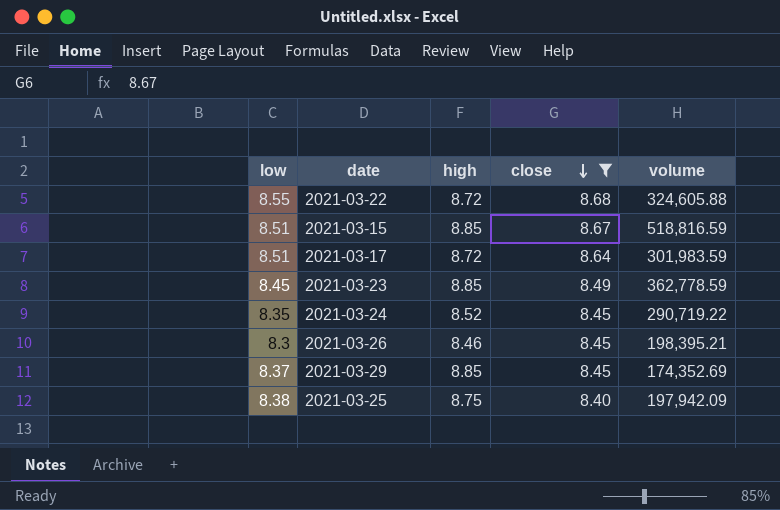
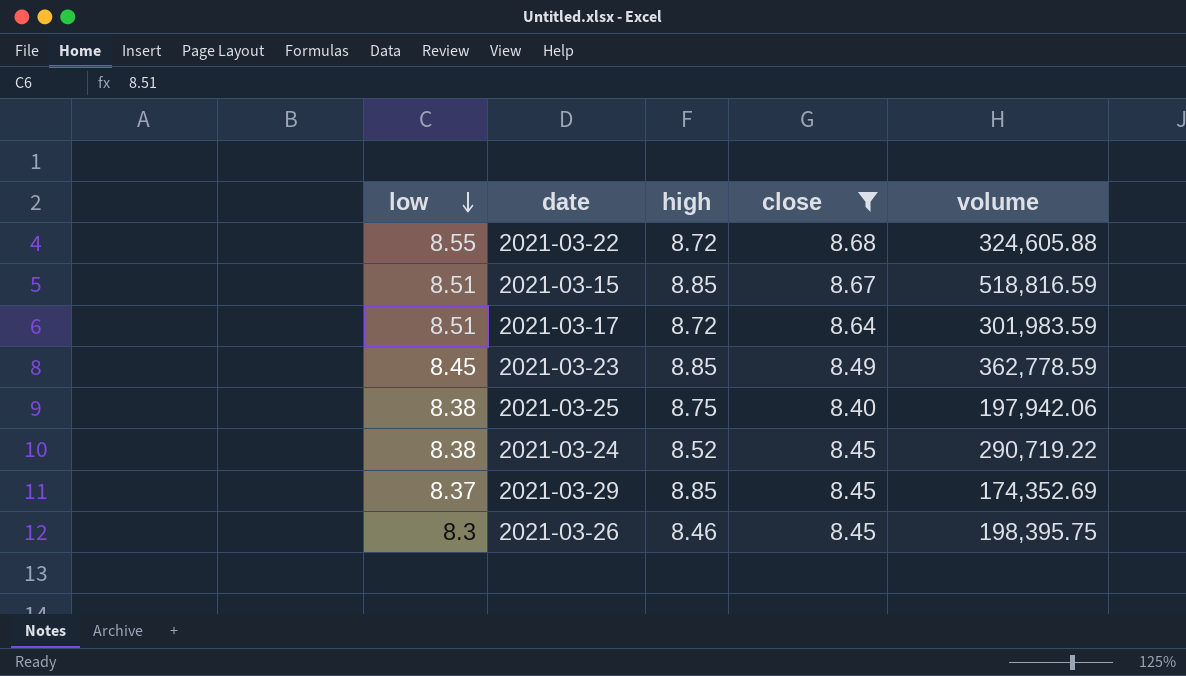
row order: close descending -> low descending
2021-03-25 | volume: 197,942.09 -> 197,942.06
2021-03-24 | low: 8.35 -> 8.38
2021-03-26 | volume: 198,395.21 -> 198,395.75

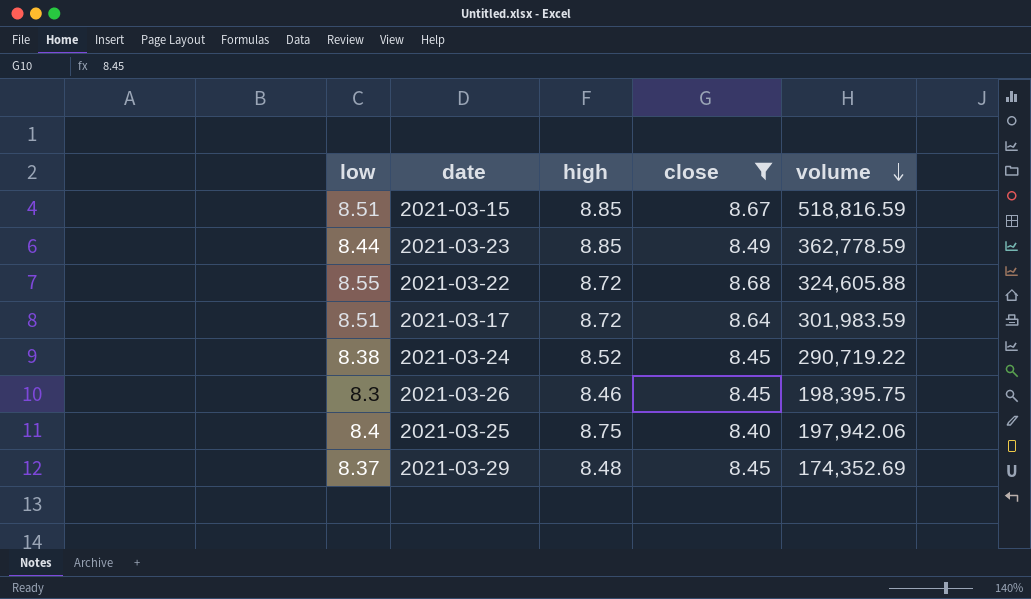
row order: low descending -> volume descending
2021-03-23 | low: 8.45 -> 8.44
2021-03-25 | low: 8.38 -> 8.4
2021-03-29 | high: 8.85 -> 8.48

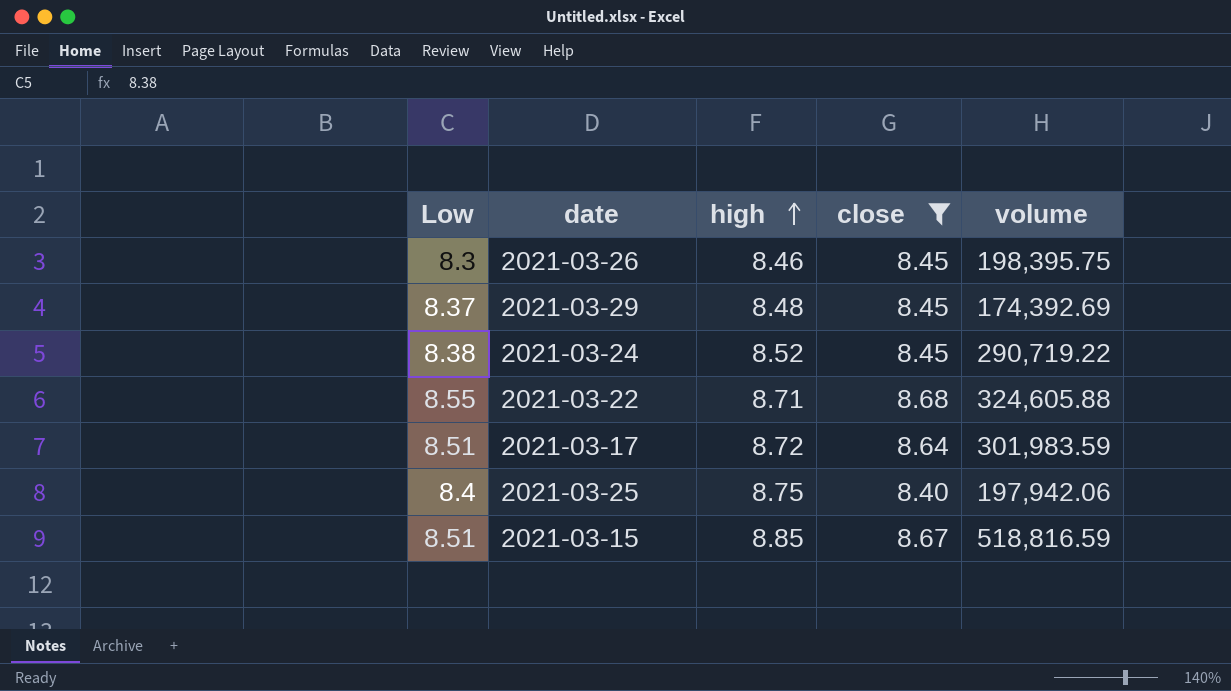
row order: volume descending -> high ascending
column name: low -> Low
row 2021-03-23: 8.44 | 8.85 | 8.49 | 362,778.59 -> none
2021-03-29 | volume: 174,352.69 -> 174,392.69
2021-03-22 | high: 8.72 -> 8.71

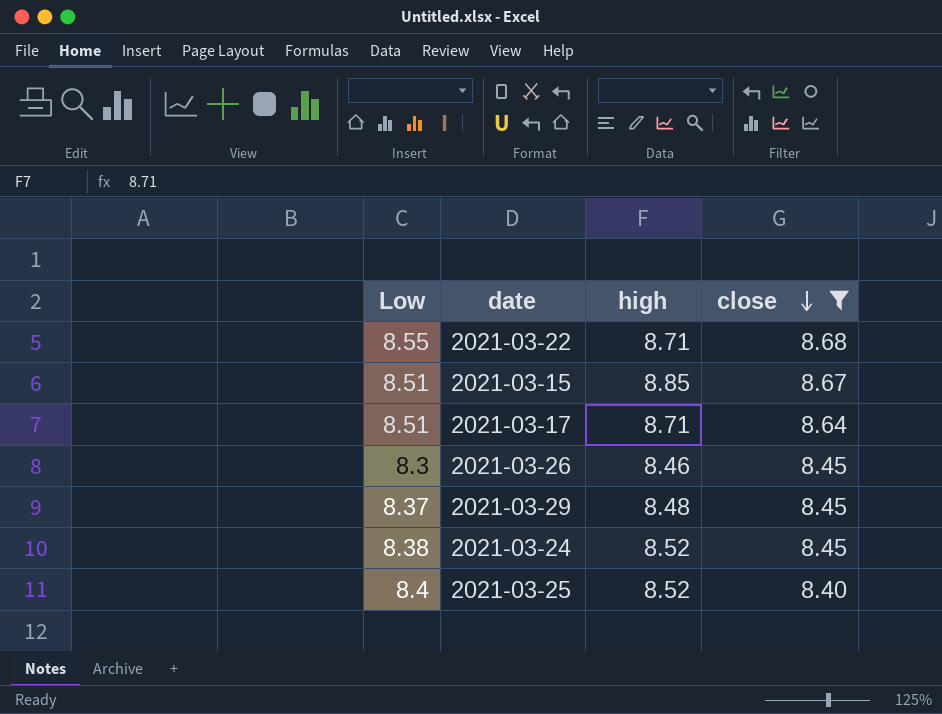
row order: high ascending -> close descending
column volume | position: 5 -> none
2021-03-17 | high: 8.72 -> 8.71
2021-03-25 | high: 8.75 -> 8.52

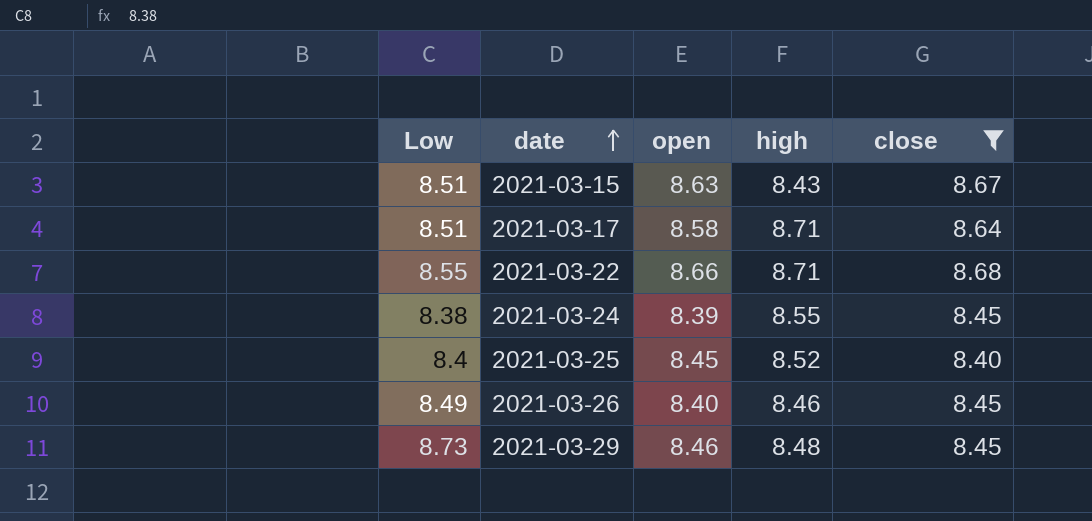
row order: close descending -> date ascending
column open | position: none -> 3
2021-03-15 | high: 8.85 -> 8.43
2021-03-24 | high: 8.52 -> 8.55
2021-03-26 | Low: 8.3 -> 8.49
2021-03-29 | Low: 8.37 -> 8.73

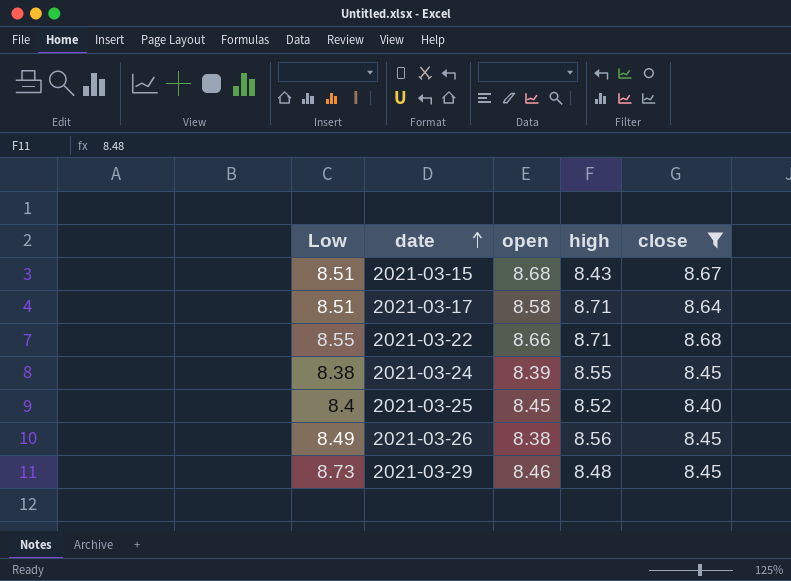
2021-03-15 | open: 8.63 -> 8.68
2021-03-26 | open: 8.40 -> 8.38
2021-03-26 | high: 8.46 -> 8.56

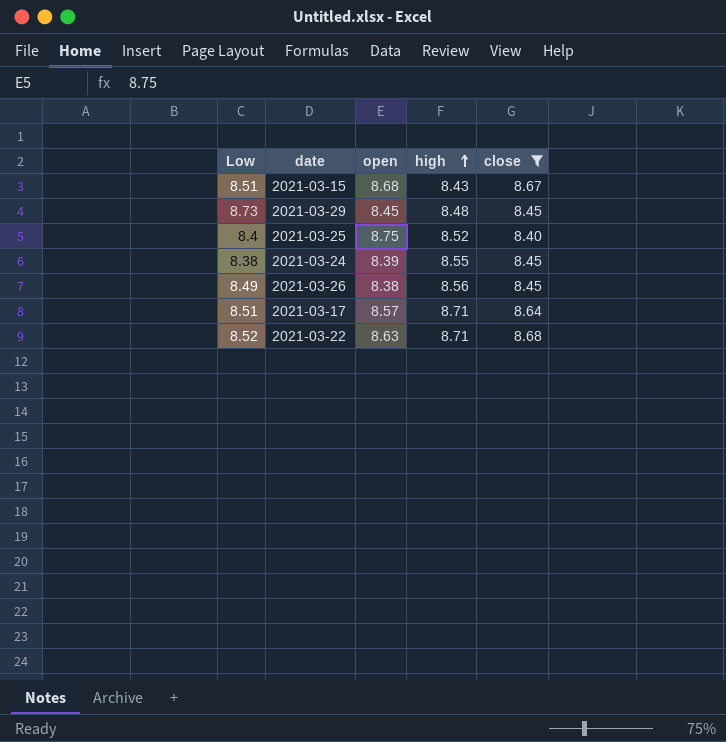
row order: date ascending -> high ascending
2021-03-29 | open: 8.46 -> 8.45
2021-03-25 | open: 8.45 -> 8.75
2021-03-17 | open: 8.58 -> 8.57
2021-03-22 | Low: 8.55 -> 8.52
2021-03-22 | open: 8.66 -> 8.63

